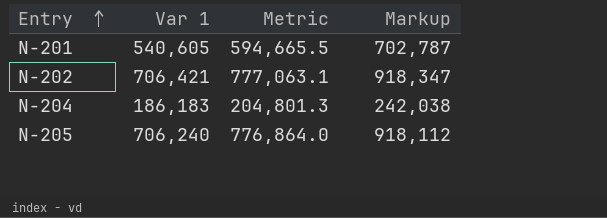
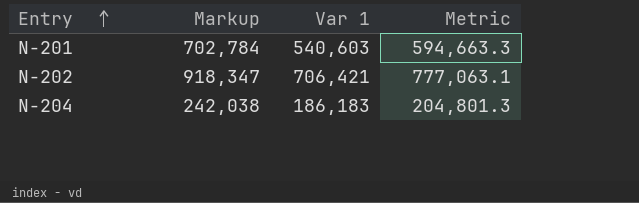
column Markup | position: 4 -> 2
row N-205: 706,240 | 776,864.0 | 918,112 -> none
N-201 | Markup: 702,787 -> 702,784
N-201 | Var 1: 540,605 -> 540,603
N-201 | Metric: 594,665.5 -> 594,663.3

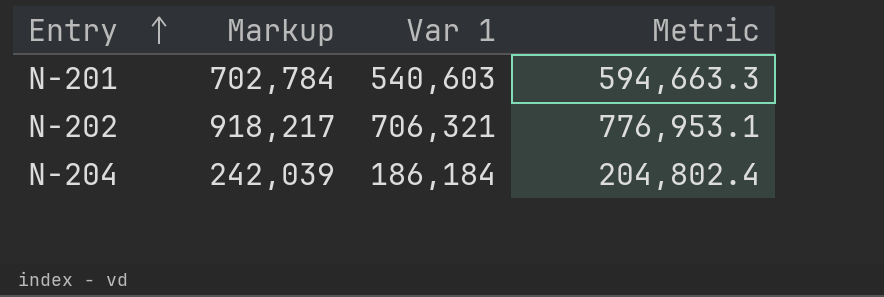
N-202 | Markup: 918,347 -> 918,217
N-202 | Var 1: 706,421 -> 706,321
N-202 | Metric: 777,063.1 -> 776,953.1
N-204 | Markup: 242,038 -> 242,039
N-204 | Var 1: 186,183 -> 186,184
N-204 | Metric: 204,801.3 -> 204,802.4

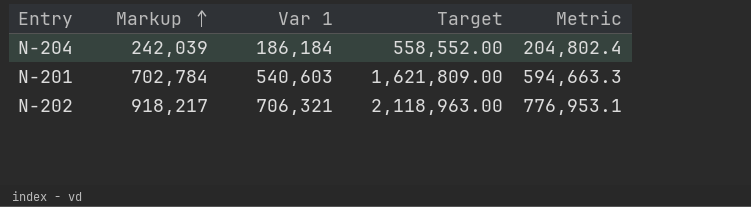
row order: Entry ascending -> Markup ascending
column Target | formula: none -> [Var 1] * 3

